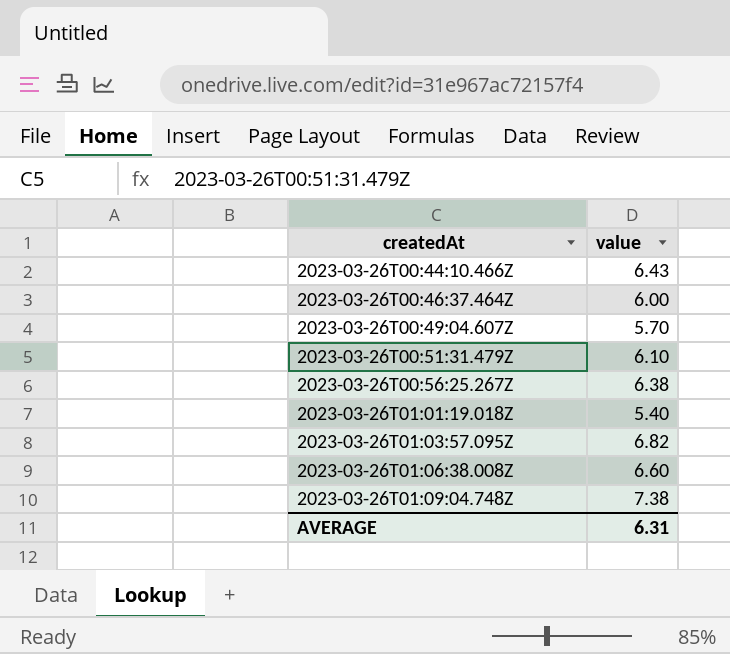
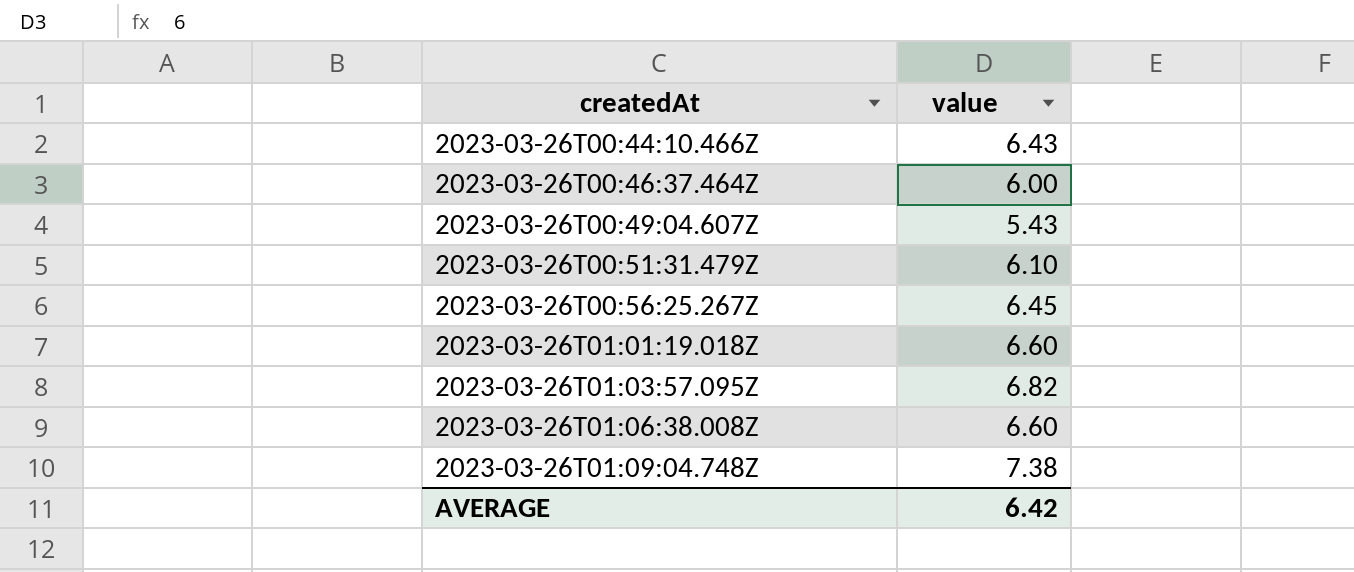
2023-03-26T00:49:04.607Z | value: 5.70 -> 5.43
2023-03-26T00:56:25.267Z | value: 6.38 -> 6.45
2023-03-26T01:01:19.018Z | value: 5.40 -> 6.60
AVERAGE | value: 6.31 -> 6.42

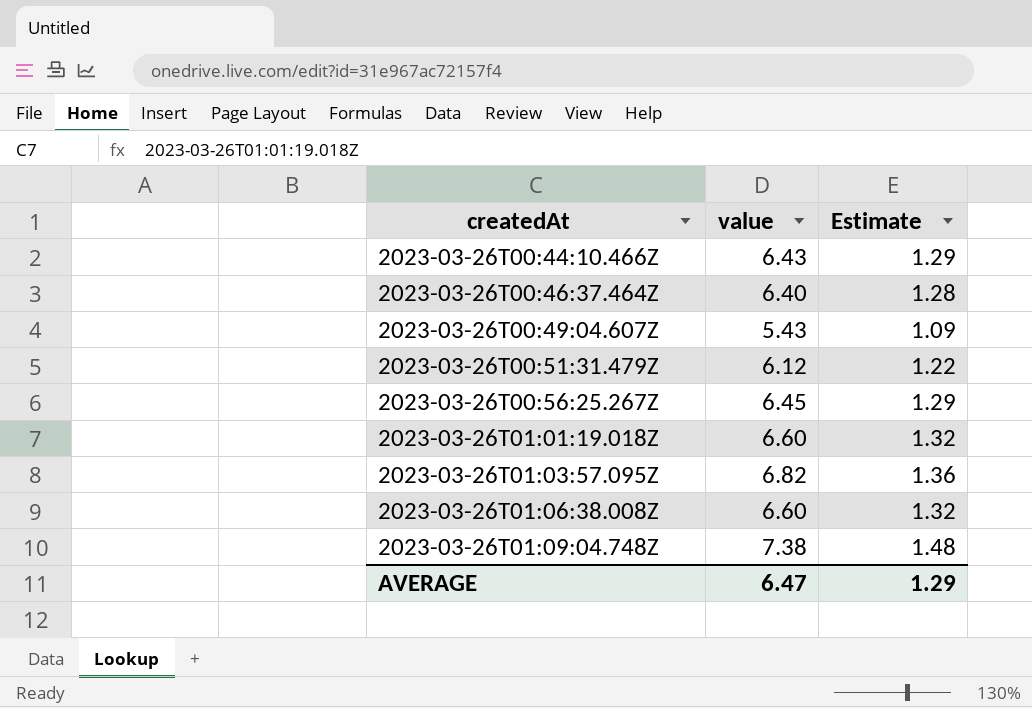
column Estimate | formula: none -> [value] * 0.2
2023-03-26T00:46:37.464Z | value: 6.00 -> 6.40
2023-03-26T00:51:31.479Z | value: 6.10 -> 6.12
AVERAGE | value: 6.42 -> 6.47

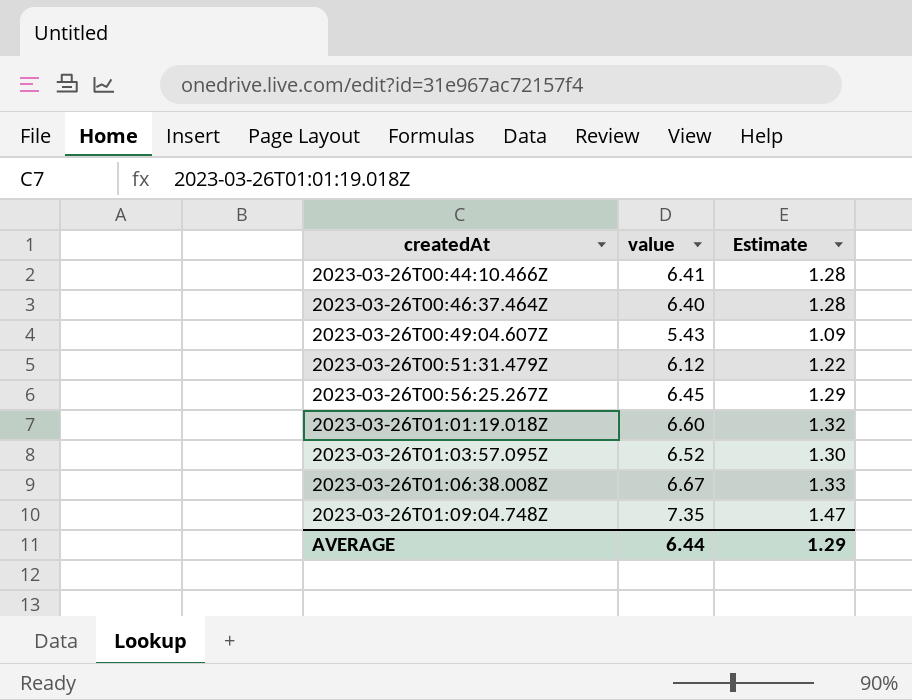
2023-03-26T00:44:10.466Z | value: 6.43 -> 6.41
2023-03-26T00:44:10.466Z | Estimate: 1.29 -> 1.28
2023-03-26T01:03:57.095Z | value: 6.82 -> 6.52
2023-03-26T01:03:57.095Z | Estimate: 1.36 -> 1.30
2023-03-26T01:06:38.008Z | value: 6.60 -> 6.67
2023-03-26T01:06:38.008Z | Estimate: 1.32 -> 1.33
2023-03-26T01:09:04.748Z | value: 7.38 -> 7.35
2023-03-26T01:09:04.748Z | Estimate: 1.48 -> 1.47
AVERAGE | value: 6.47 -> 6.44

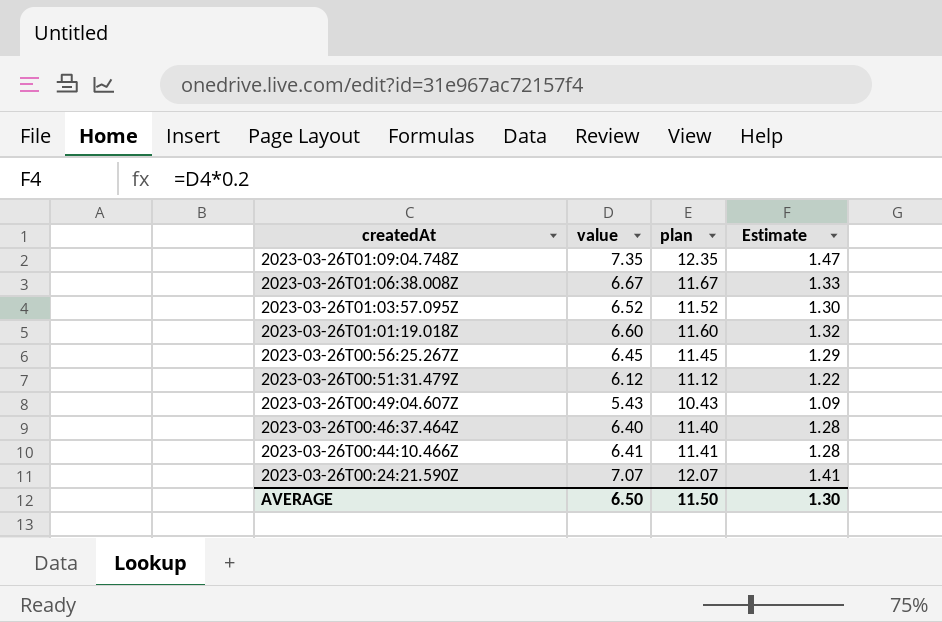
row order: createdAt ascending -> createdAt descending
column plan | formula: none -> [value] + 5
row 2023-03-26T00:24:21.590Z: none -> 7.07 | 12.07 | 1.41
AVERAGE | value: 6.44 -> 6.50
AVERAGE | Estimate: 1.29 -> 1.30

